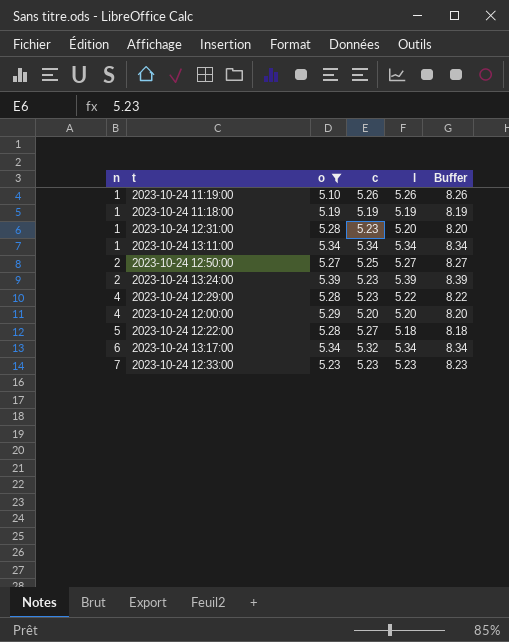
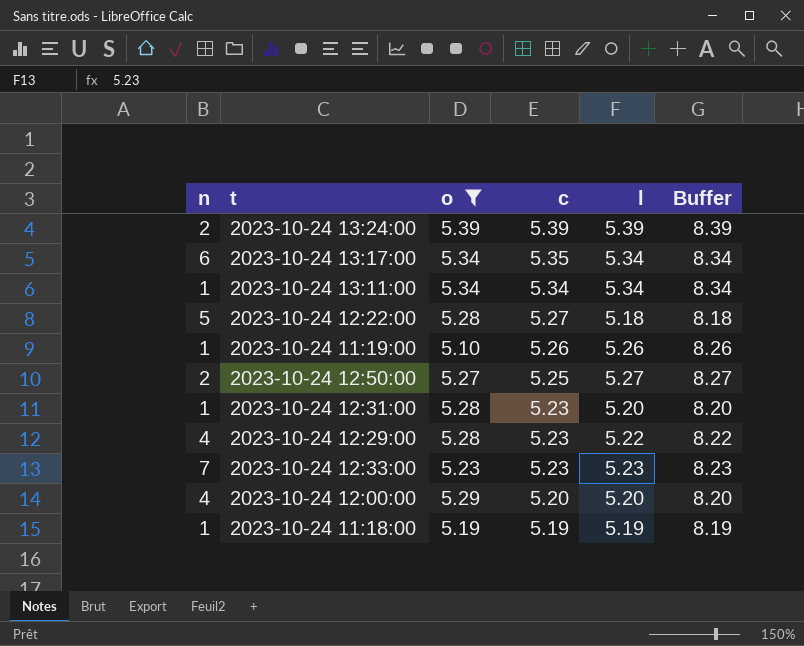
row order: n ascending -> c descending
2023-10-24 13:24:00 | c: 5.23 -> 5.39
2023-10-24 13:17:00 | c: 5.32 -> 5.35

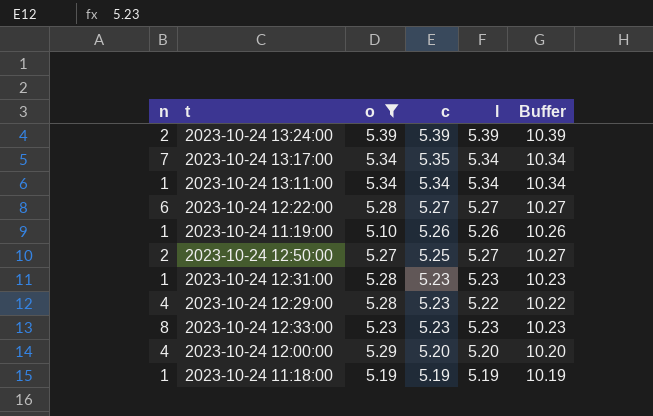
column Buffer | formula: [l] + 3 -> [l] + 5
2023-10-24 13:17:00 | n: 6 -> 7
2023-10-24 12:22:00 | n: 5 -> 6
2023-10-24 12:22:00 | l: 5.18 -> 5.27
2023-10-24 12:31:00 | l: 5.20 -> 5.23
2023-10-24 12:33:00 | n: 7 -> 8

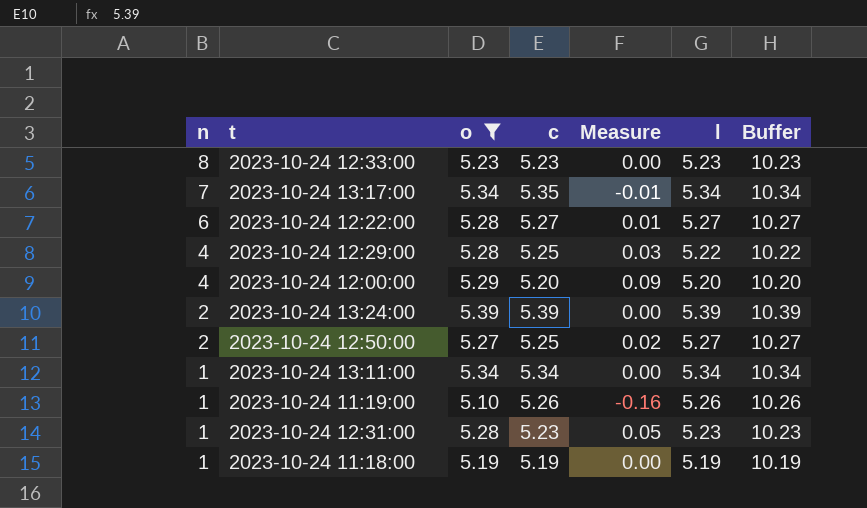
row order: c descending -> n descending
column Measure | formula: none -> [o] - [c]
2023-10-24 12:29:00 | c: 5.23 -> 5.25

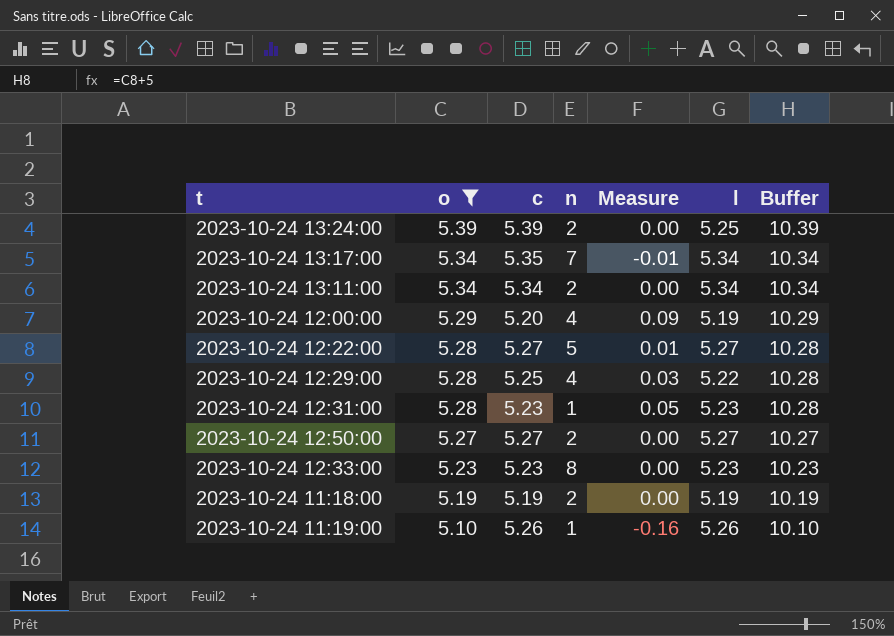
row order: n descending -> o descending
column n | position: 1 -> 4
column Buffer | formula: [l] + 5 -> [o] + 5
2023-10-24 13:24:00 | l: 5.39 -> 5.25
2023-10-24 13:11:00 | n: 1 -> 2
2023-10-24 12:00:00 | l: 5.20 -> 5.19
2023-10-24 12:22:00 | n: 6 -> 5
2023-10-24 12:50:00 | c: 5.25 -> 5.27
2023-10-24 12:50:00 | Measure: 0.02 -> 0.00
2023-10-24 11:18:00 | n: 1 -> 2

